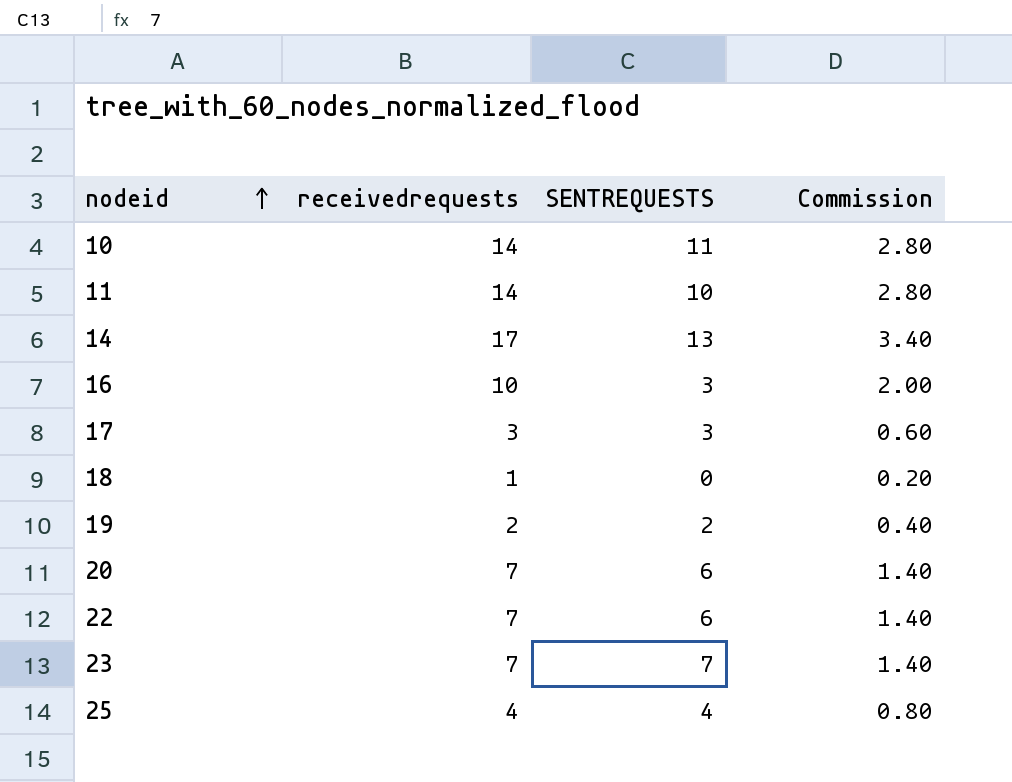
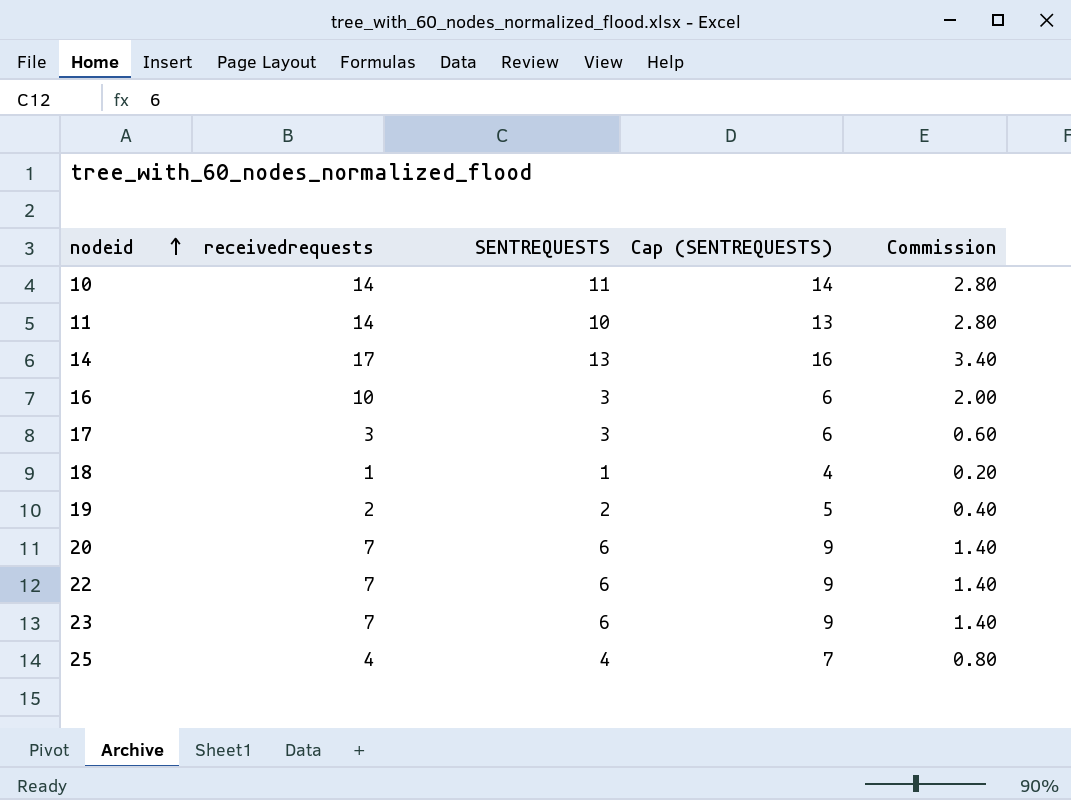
column Cap (SENTREQUESTS) | formula: none -> [SENTREQUESTS] + 3
18 | SENTREQUESTS: 0 -> 1
23 | SENTREQUESTS: 7 -> 6

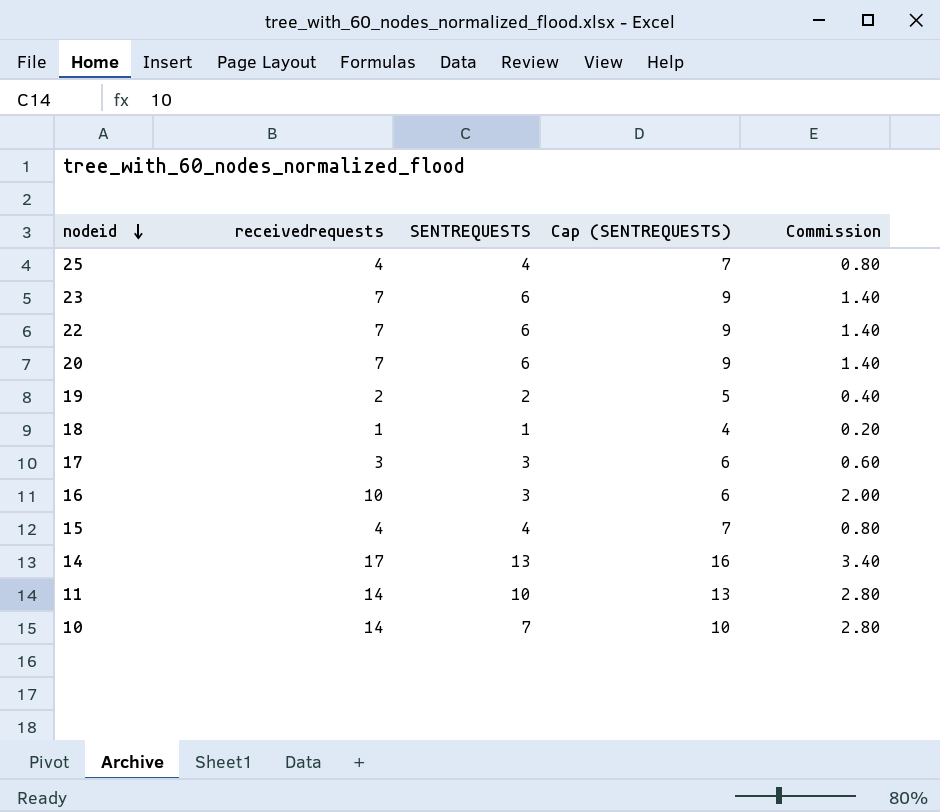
row order: nodeid ascending -> nodeid descending
row 15: none -> 4 | 4 | 7 | 0.80
10 | SENTREQUESTS: 11 -> 7
10 | Cap (SENTREQUESTS): 14 -> 10

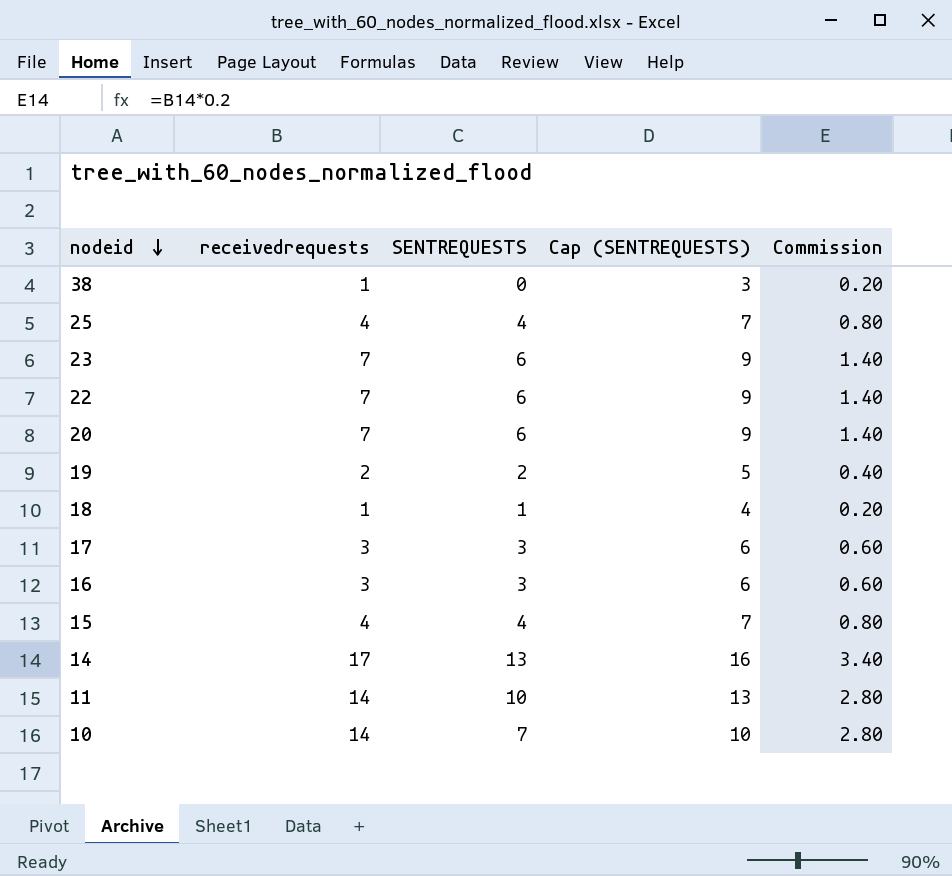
row 38: none -> 1 | 0 | 3 | 0.20
16 | receivedrequests: 10 -> 3
16 | Commission: 2.00 -> 0.60

